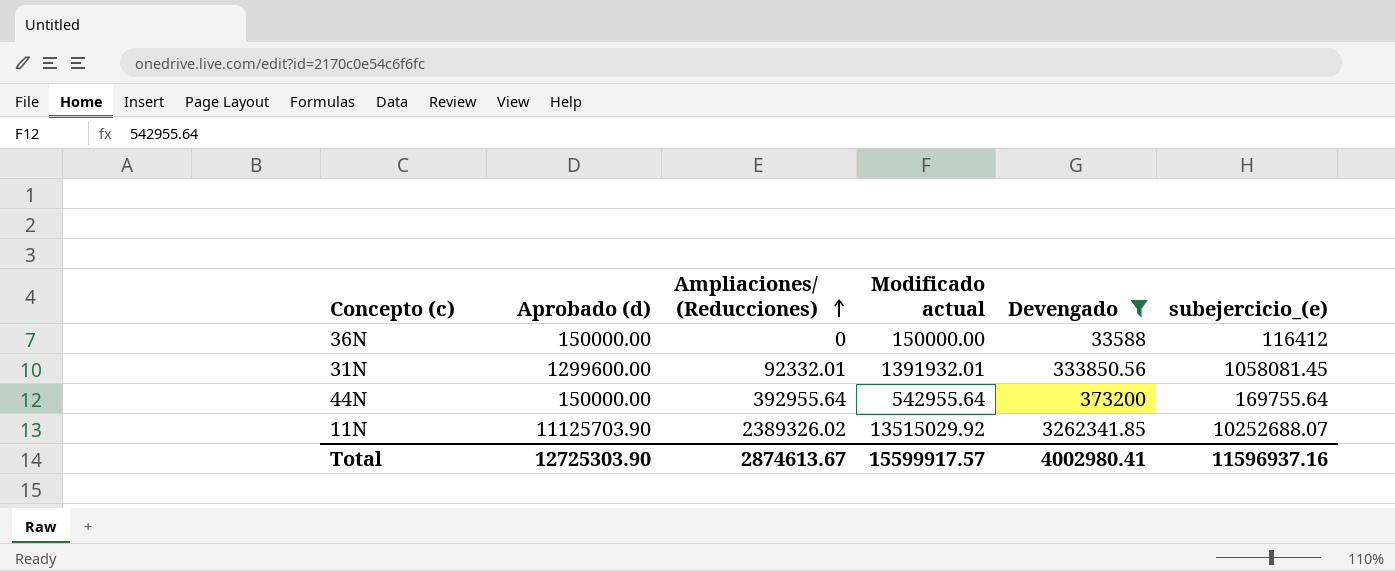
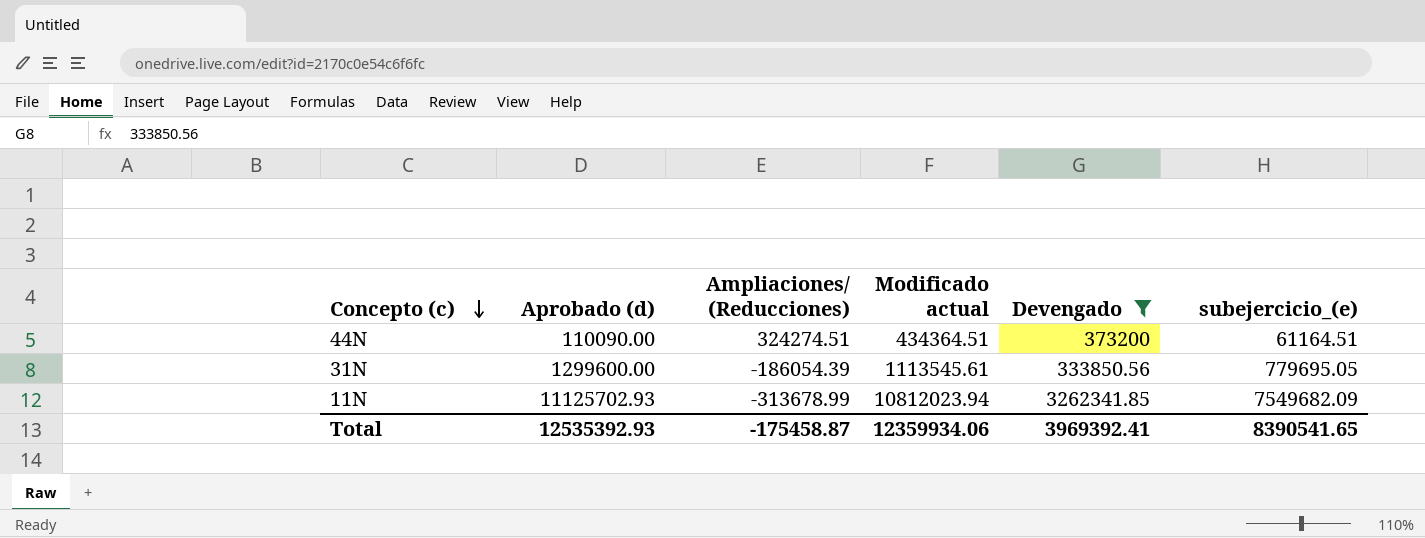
row order: Ampliaciones/ (Reducciones) ascending -> Concepto (c) descending
row 36N: 150000.00 | 0 | 150000.00 | 33588 | 116412 -> none
44N | Aprobado (d): 150000.00 -> 110090.00
44N | Ampliaciones/ (Reducciones): 392955.64 -> 324274.51
44N | Modificado actual: 542955.64 -> 434364.51
44N | subejercicio_(e): 169755.64 -> 61164.51
31N | Ampliaciones/ (Reducciones): 92332.01 -> -186054.39
31N | Modificado actual: 1391932.01 -> 1113545.61
31N | subejercicio_(e): 1058081.45 -> 779695.05
11N | Aprobado (d): 11125703.90 -> 11125702.93
11N | Ampliaciones/ (Reducciones): 2389326.02 -> -313678.99
11N | Modificado actual: 13515029.92 -> 10812023.94
11N | subejercicio_(e): 10252688.07 -> 7549682.09
Total | Aprobado (d): 12725303.90 -> 12535392.93
Total | Ampliaciones/ (Reducciones): 2874613.67 -> -175458.87
Total | Modificado actual: 15599917.57 -> 12359934.06
Total | Devengado: 4002980.41 -> 3969392.41
Total | subejercicio_(e): 11596937.16 -> 8390541.65

